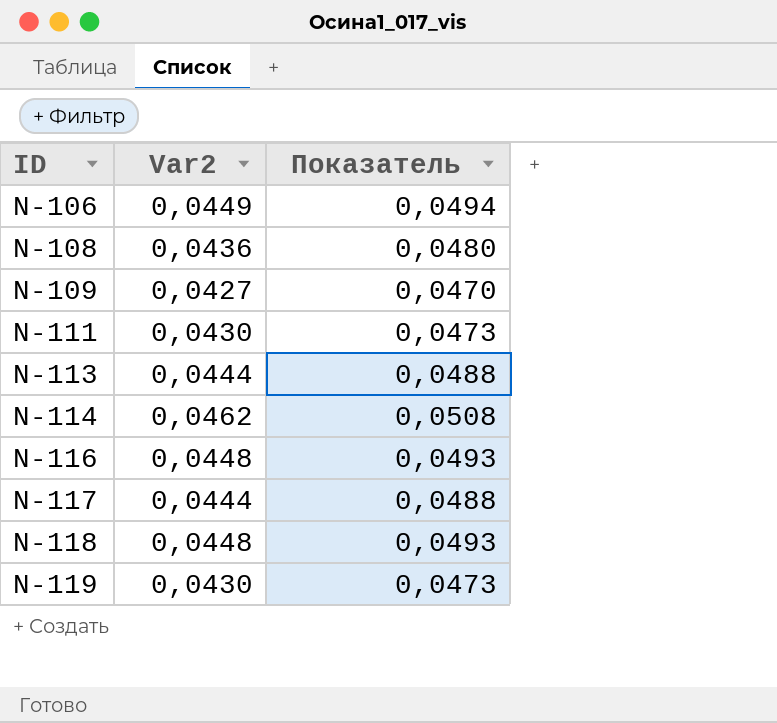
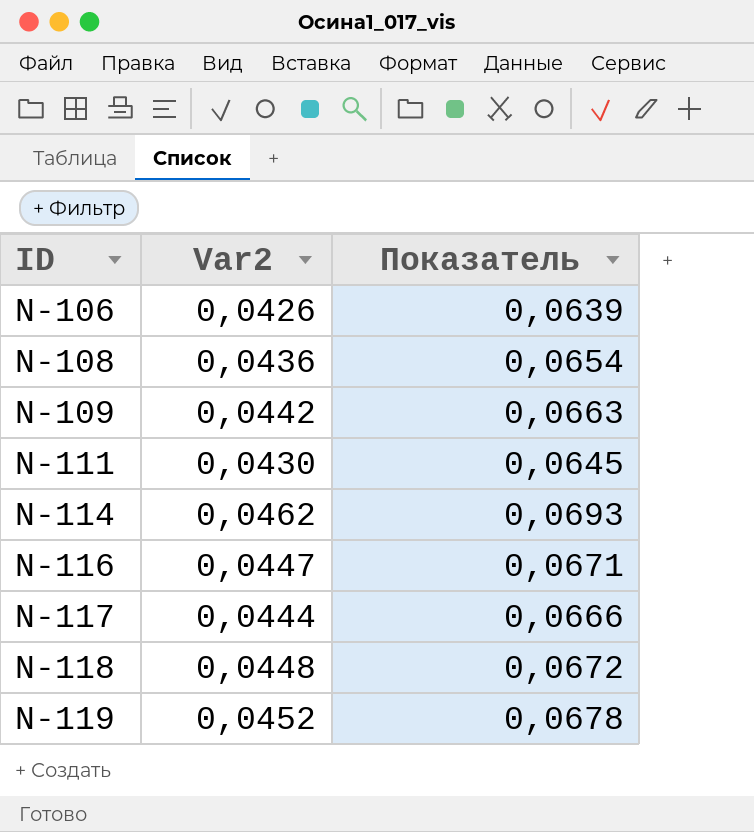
column Показатель | formula: [Var2] * 1,1 -> [Var2] * 1,5
row N-113: 0,0444 | 0,0488 -> none
N-106 | Var2: 0,0449 -> 0,0426
N-109 | Var2: 0,0427 -> 0,0442
N-116 | Var2: 0,0448 -> 0,0447
N-119 | Var2: 0,0430 -> 0,0452

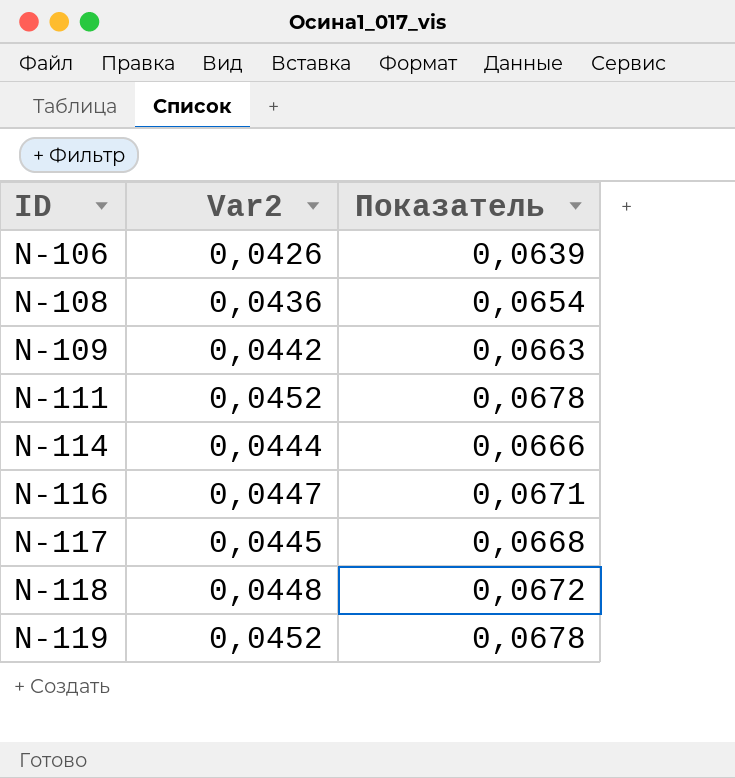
N-111 | Var2: 0,0430 -> 0,0452
N-111 | Показатель: 0,0645 -> 0,0678
N-114 | Var2: 0,0462 -> 0,0444
N-114 | Показатель: 0,0693 -> 0,0666
N-117 | Var2: 0,0444 -> 0,0445
N-117 | Показатель: 0,0666 -> 0,0668

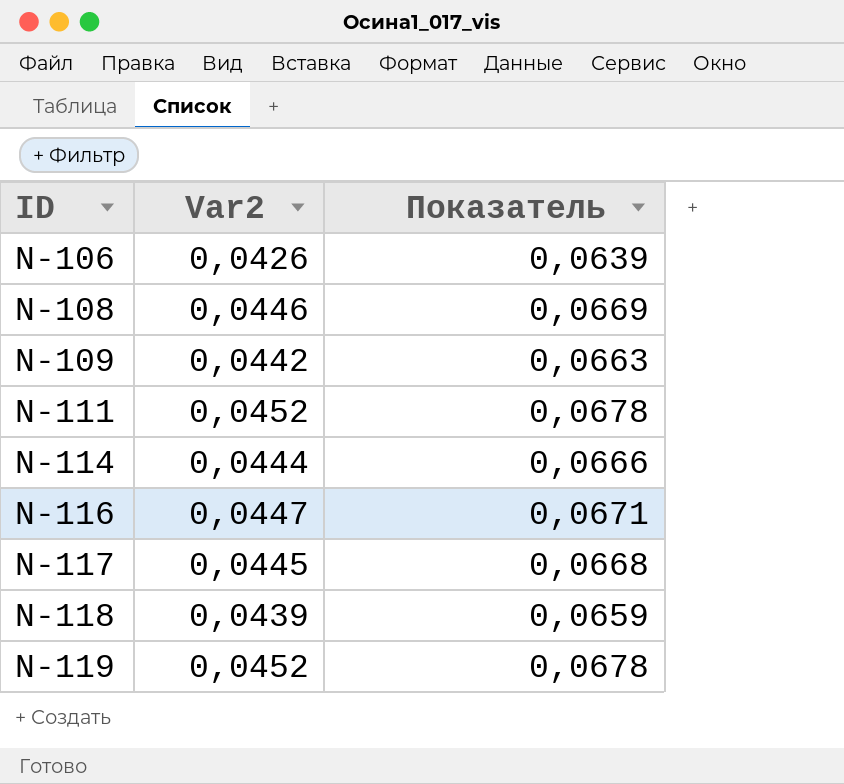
N-108 | Var2: 0,0436 -> 0,0446
N-108 | Показатель: 0,0654 -> 0,0669
N-118 | Var2: 0,0448 -> 0,0439
N-118 | Показатель: 0,0672 -> 0,0659

